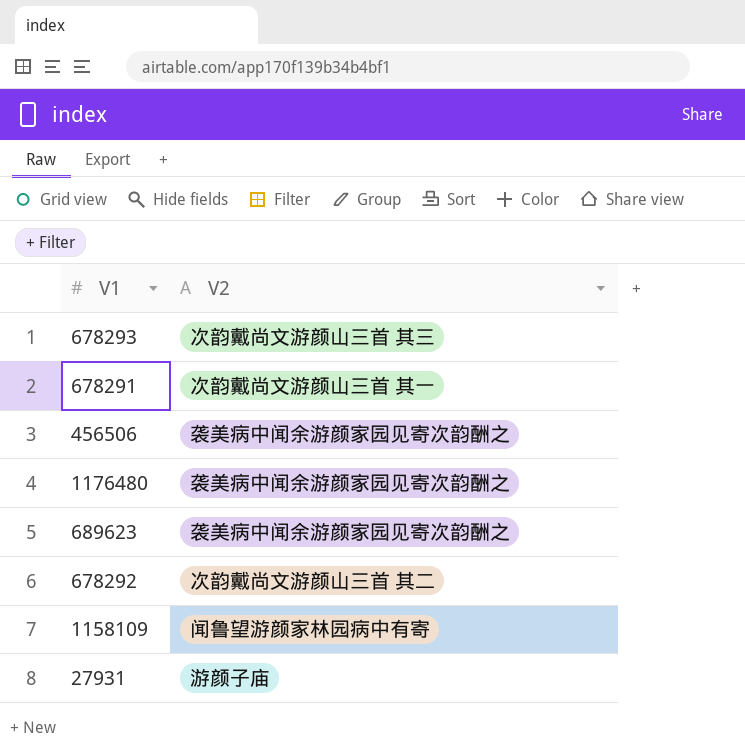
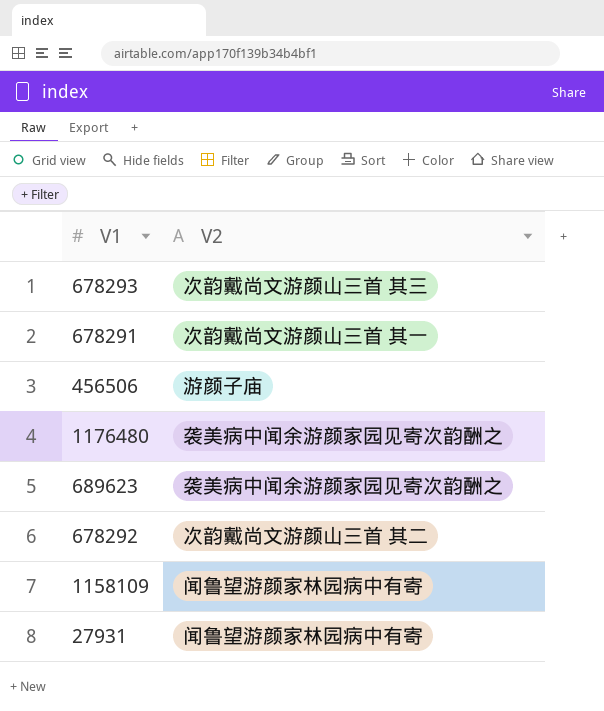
456506 | V2: 袭美病中闻余游颜家园见寄次韵酬之 -> 游颜子庙
27931 | V2: 游颜子庙 -> 闻鲁望游颜家林园病中有寄

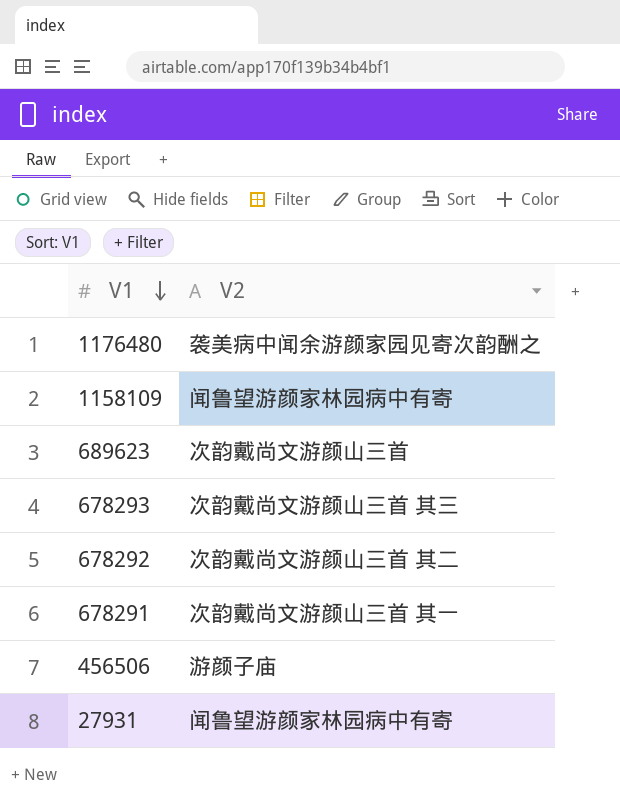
row order: none -> V1 descending
689623 | V2: 袭美病中闻余游颜家园见寄次韵酬之 -> 次韵戴尚文游颜山三首

